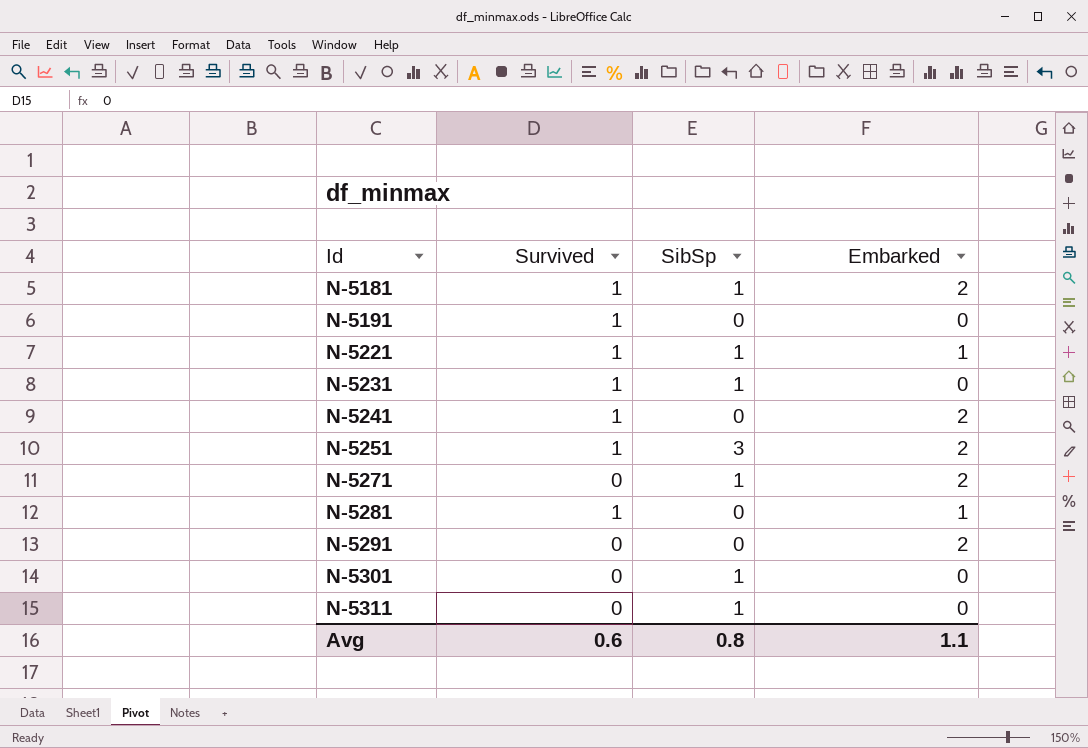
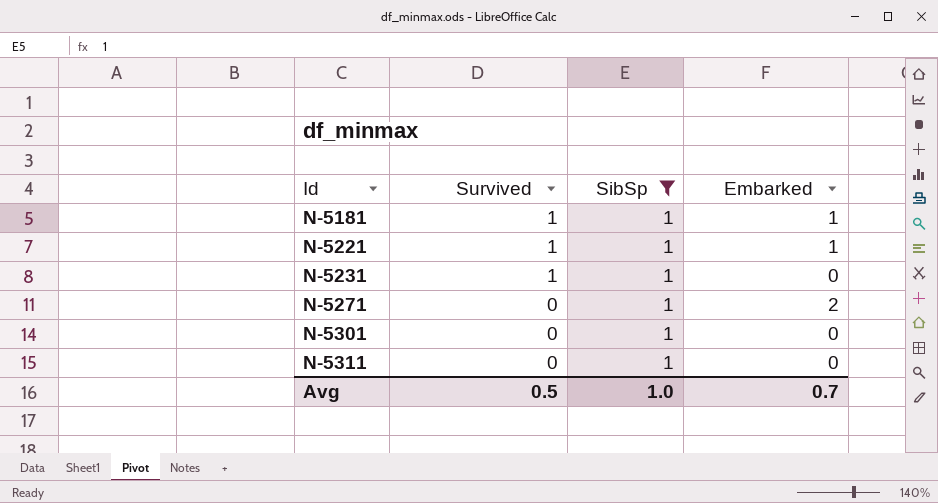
filter: none -> SibSp = 1
N-5181 | Embarked: 2 -> 1
Avg | Survived: 0.6 -> 0.5
Avg | SibSp: 0.8 -> 1.0
Avg | Embarked: 1.1 -> 0.7

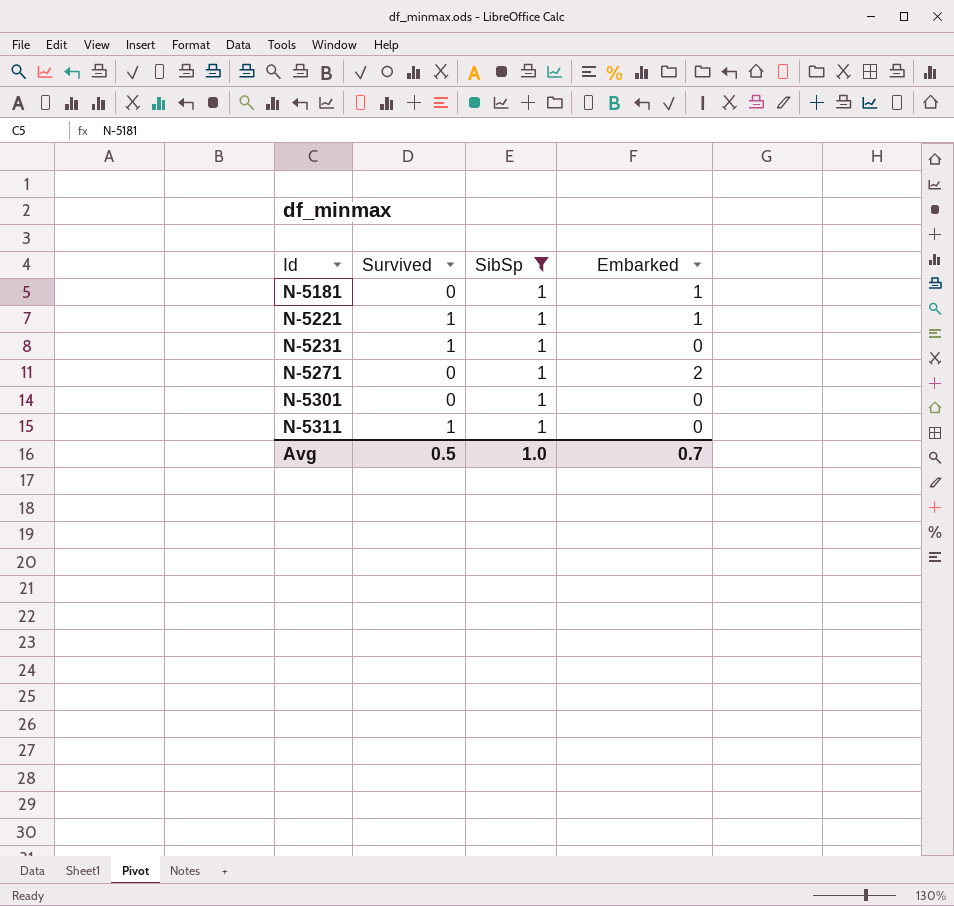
N-5181 | Survived: 1 -> 0
N-5311 | Survived: 0 -> 1

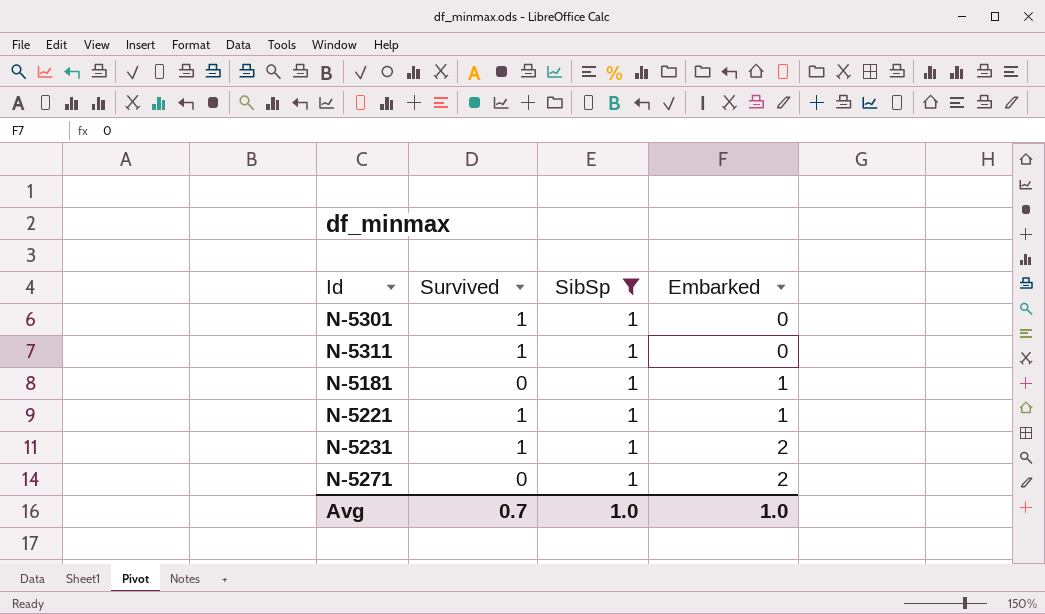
row order: Id ascending -> Embarked ascending
N-5301 | Survived: 0 -> 1
N-5231 | Embarked: 0 -> 2
Avg | Survived: 0.5 -> 0.7
Avg | Embarked: 0.7 -> 1.0

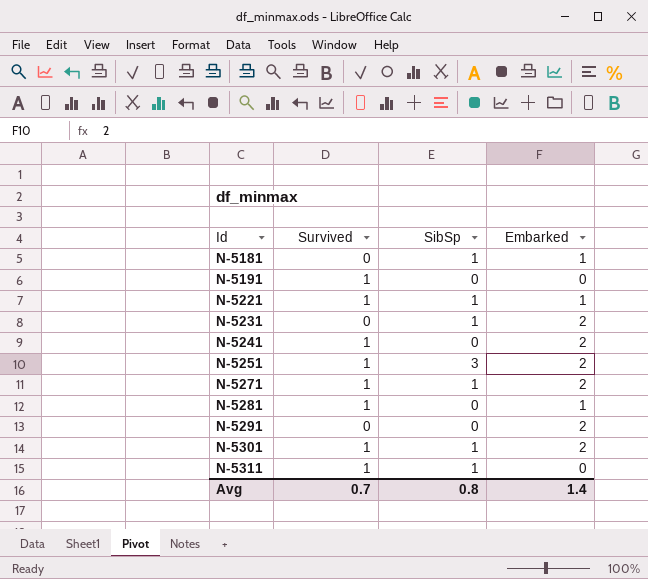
filter: SibSp = 1 -> none
row order: Embarked ascending -> Id ascending
N-5231 | Survived: 1 -> 0
N-5271 | Survived: 0 -> 1
N-5301 | Embarked: 0 -> 2
Avg | SibSp: 1.0 -> 0.8
Avg | Embarked: 1.0 -> 1.4

